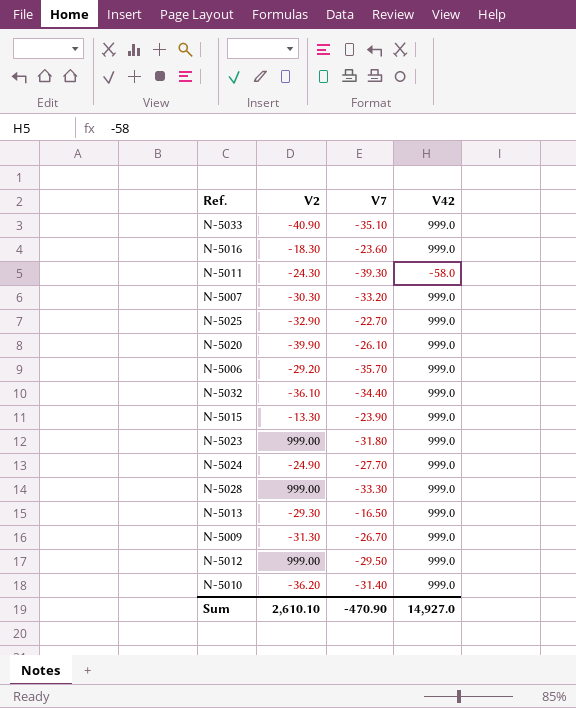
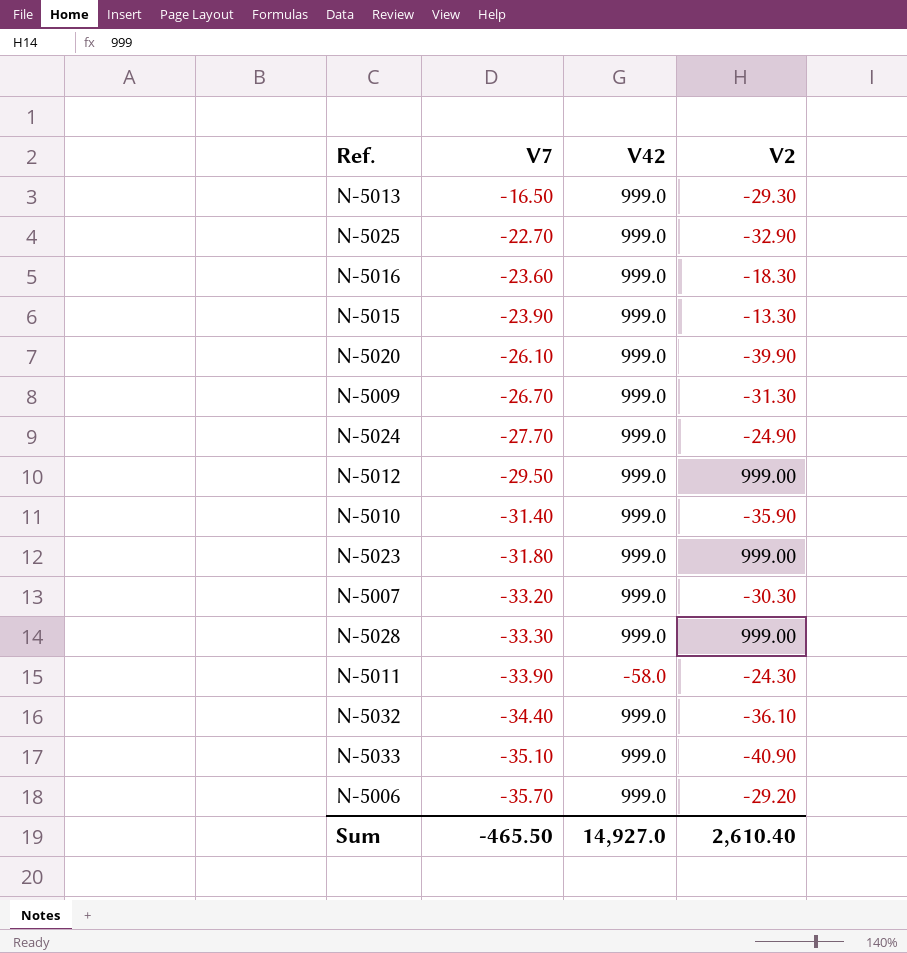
row order: none -> V7 descending
column V2 | position: 2 -> 4
N-5010 | V2: -36.20 -> -35.90
N-5011 | V7: -39.30 -> -33.90
Sum | V7: -470.90 -> -465.50
Sum | V2: 2,610.10 -> 2,610.40

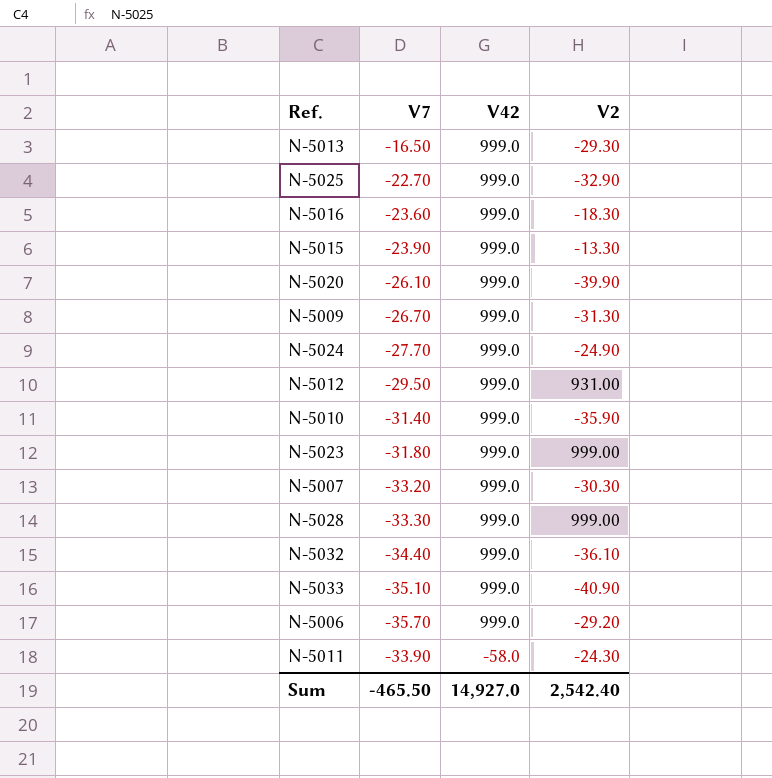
row order: V7 descending -> V42 descending
N-5012 | V2: 999.00 -> 931.00
Sum | V2: 2,610.40 -> 2,542.40

